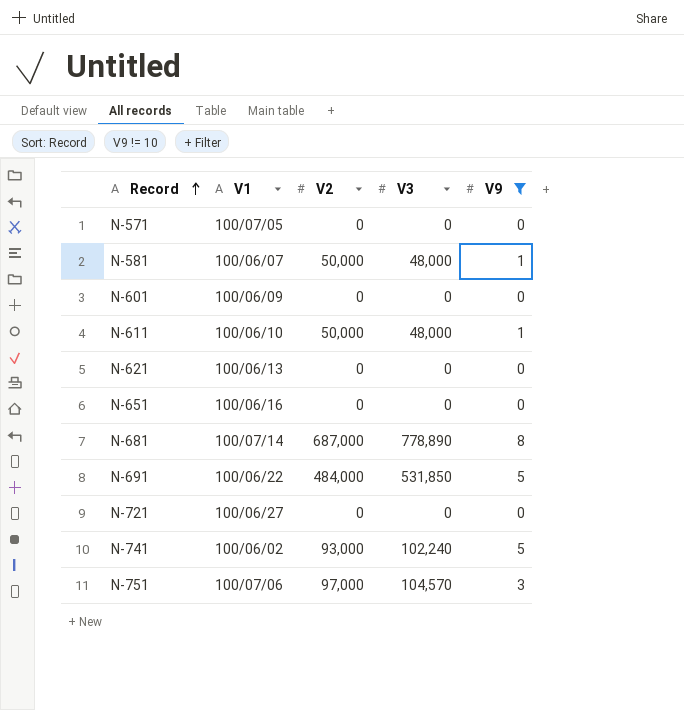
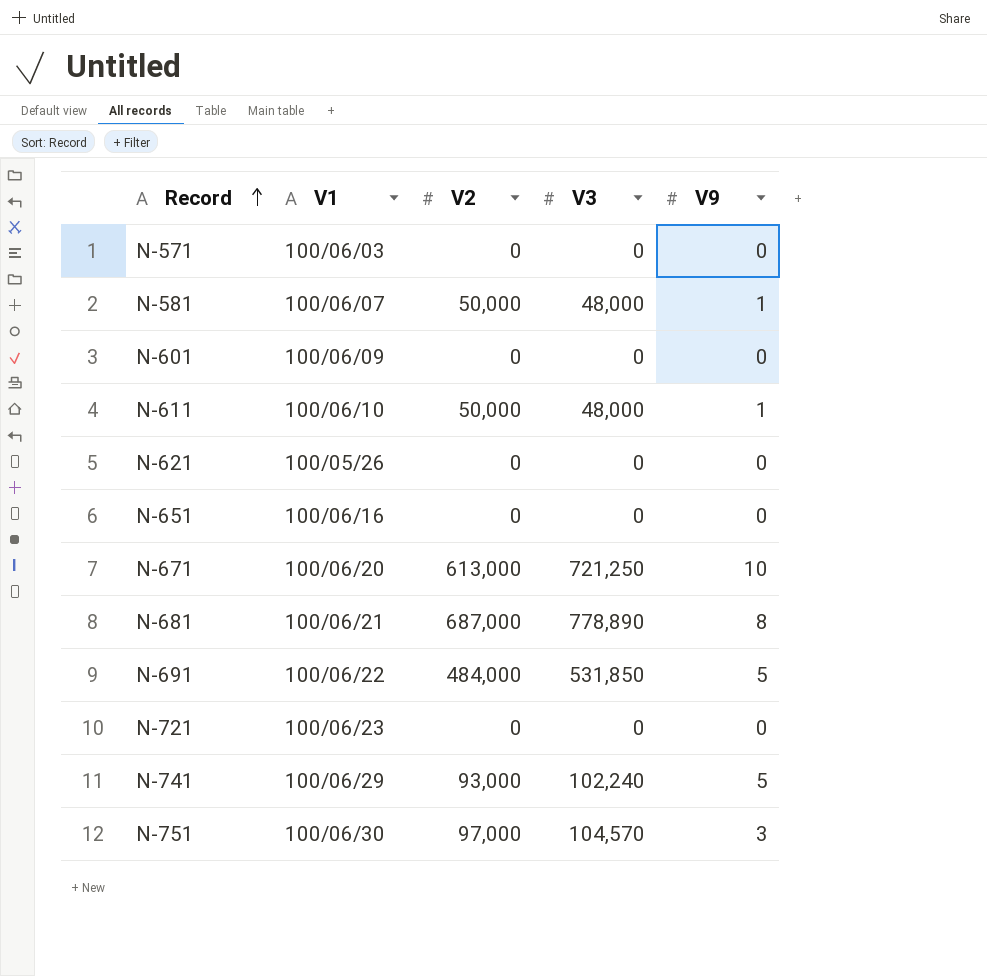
filter: V9 != 10 -> none
N-571 | V1: 100/07/05 -> 100/06/03
N-621 | V1: 100/06/13 -> 100/05/26
N-681 | V1: 100/07/14 -> 100/06/21
N-721 | V1: 100/06/27 -> 100/06/23
N-741 | V1: 100/06/02 -> 100/06/29
N-751 | V1: 100/07/06 -> 100/06/30

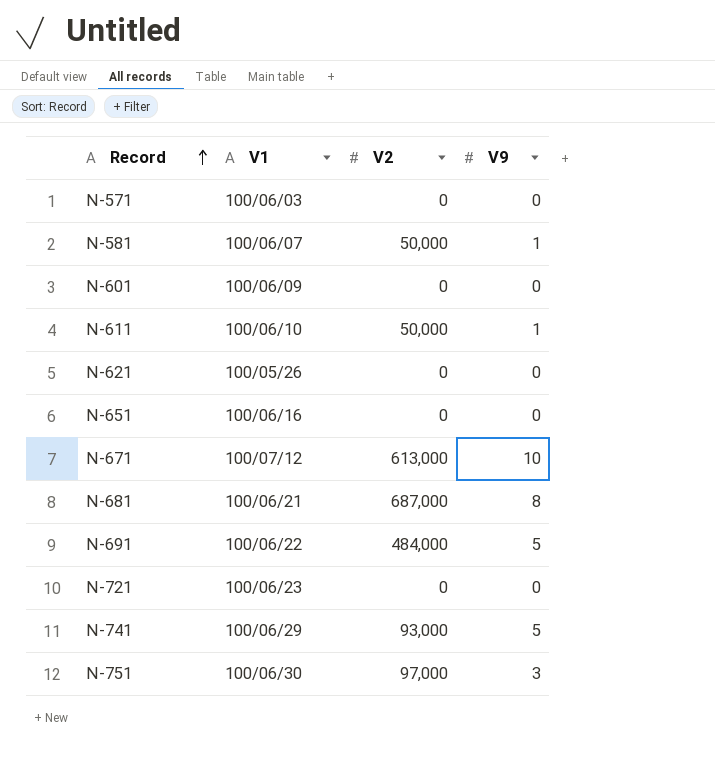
column V3 | position: 4 -> none
N-671 | V1: 100/06/20 -> 100/07/12

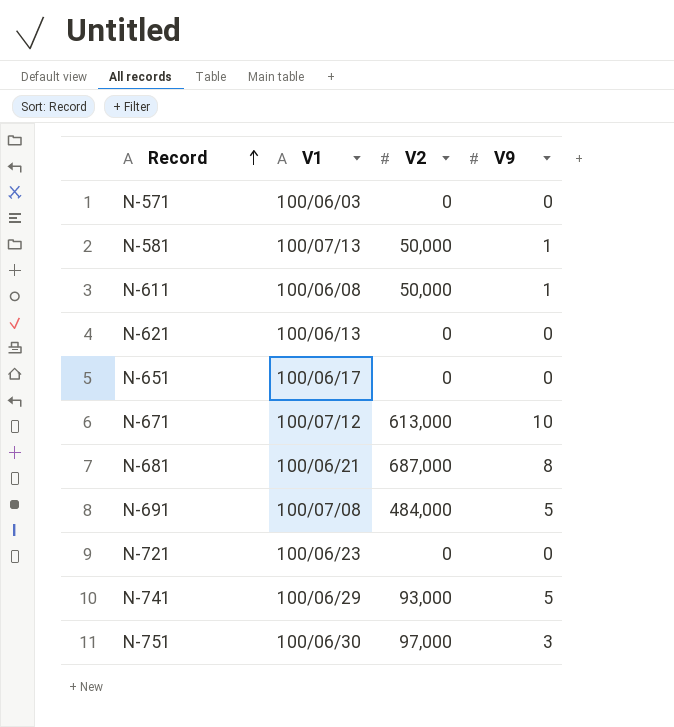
row N-601: 100/06/09 | 0 | 0 -> none
N-581 | V1: 100/06/07 -> 100/07/13
N-611 | V1: 100/06/10 -> 100/06/08
N-621 | V1: 100/05/26 -> 100/06/13
N-651 | V1: 100/06/16 -> 100/06/17
N-691 | V1: 100/06/22 -> 100/07/08

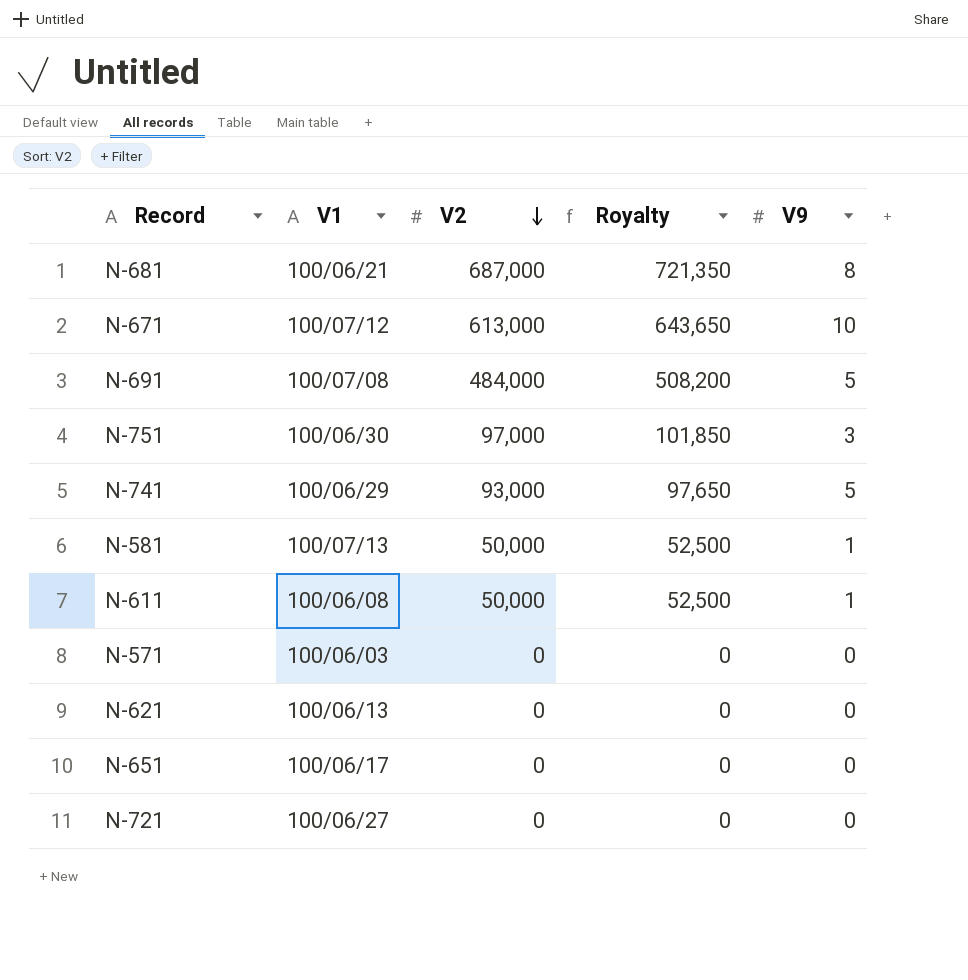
row order: Record ascending -> V2 descending
column Royalty | formula: none -> [V2] * 1.05
N-721 | V1: 100/06/23 -> 100/06/27

